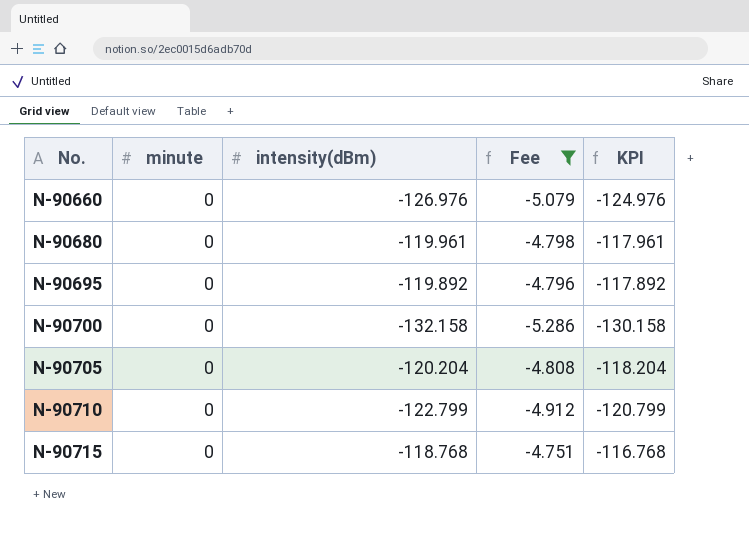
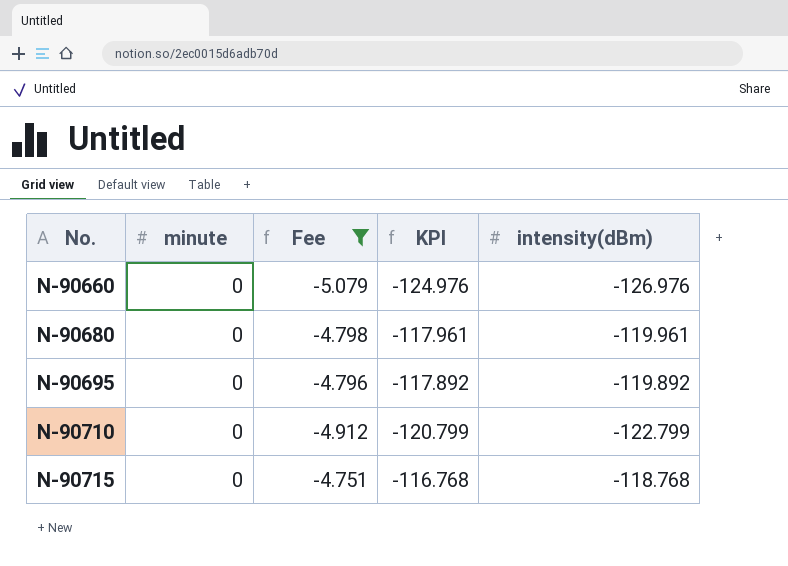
column intensity(dBm) | position: 3 -> 5
row N-90700: 0 | -132.158 | -5.286 | -130.158 -> none
row N-90705: 0 | -120.204 | -4.808 | -118.204 -> none

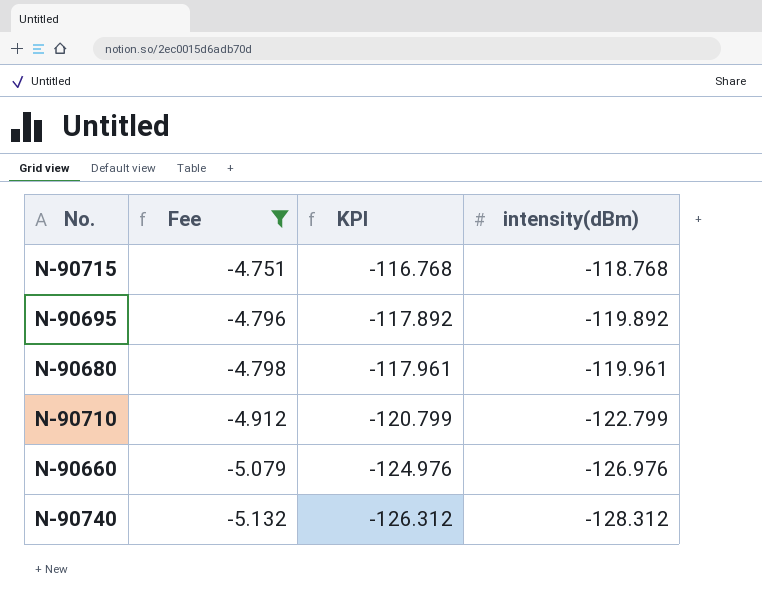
row order: No. ascending -> Fee descending
column minute | position: 2 -> none
row N-90740: none -> -5.132 | -126.312 | -128.312

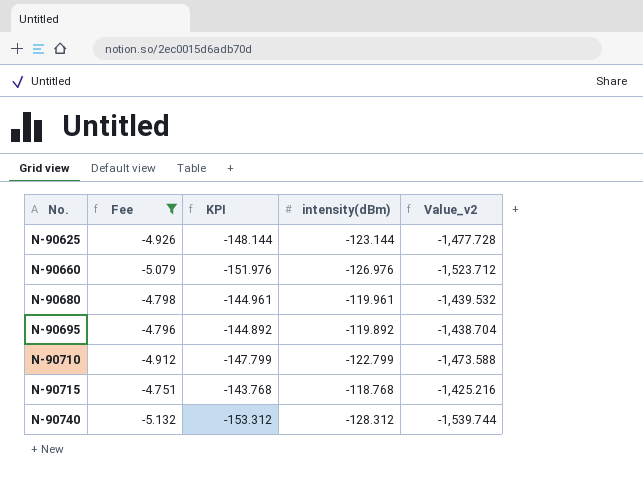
row order: Fee descending -> No. ascending
column KPI | formula: [intensity(dBm)] + 2 -> [intensity(dBm)] - 25
column Value_v2 | formula: none -> [intensity(dBm)] * 12
row N-90625: none -> -4.926 | -148.144 | -123.144 | -1,477.728

